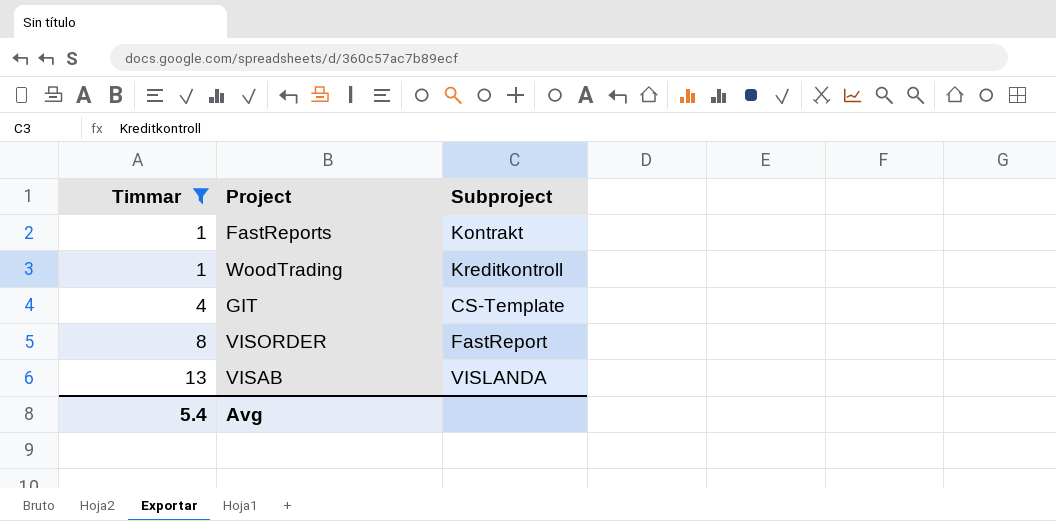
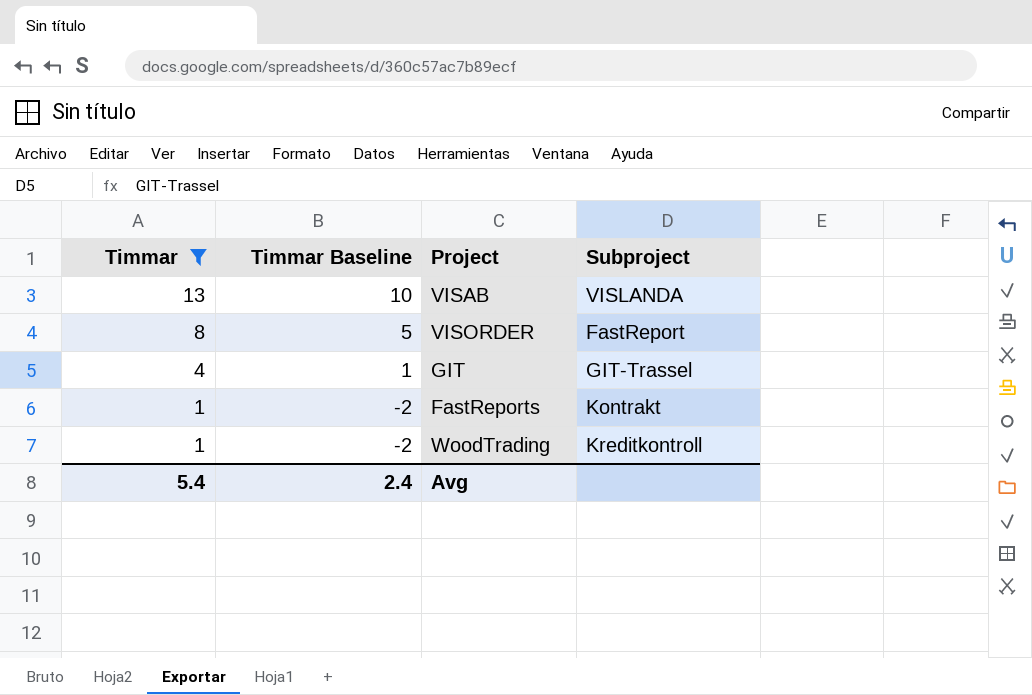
row order: Timmar ascending -> Timmar descending
column Timmar Baseline | formula: none -> [Timmar] - 3
GIT | Subproject: CS-Template -> GIT-Trassel

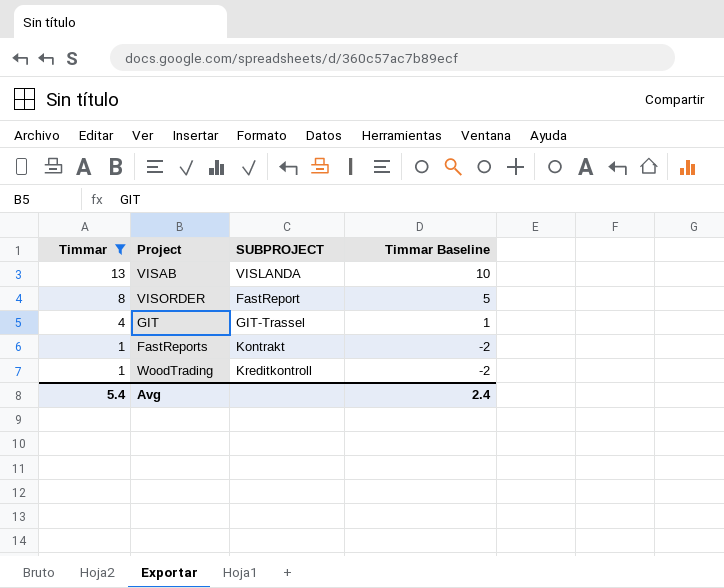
column name: Subproject -> SUBPROJECT
column Timmar Baseline | position: 2 -> 4

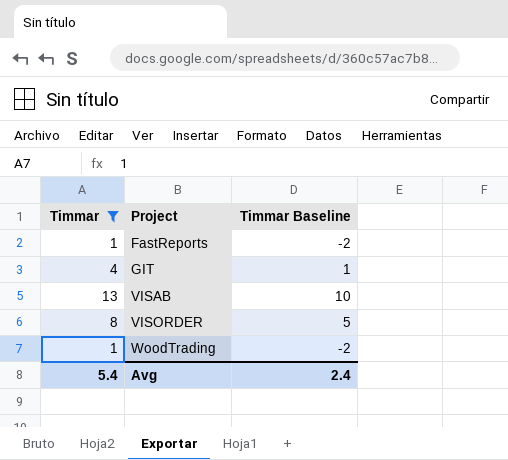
row order: Timmar descending -> Project ascending
column SUBPROJECT | position: 3 -> none

